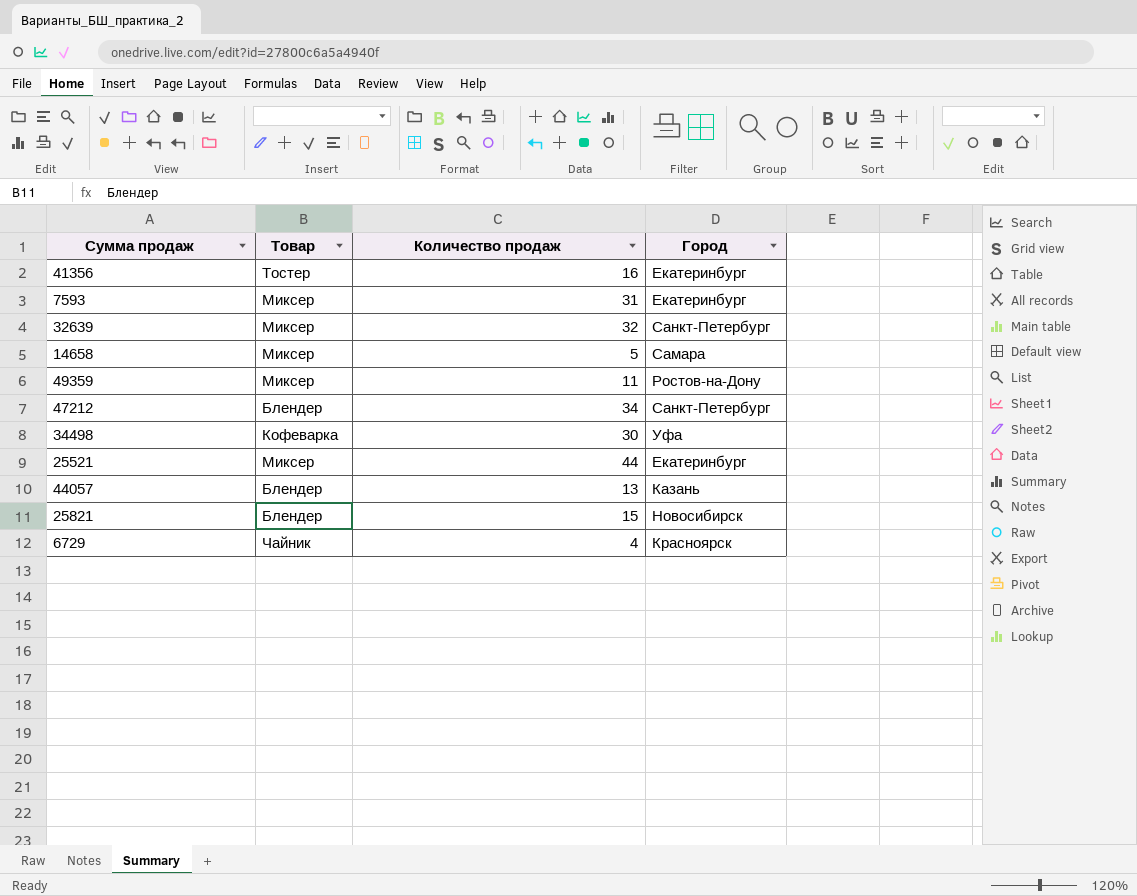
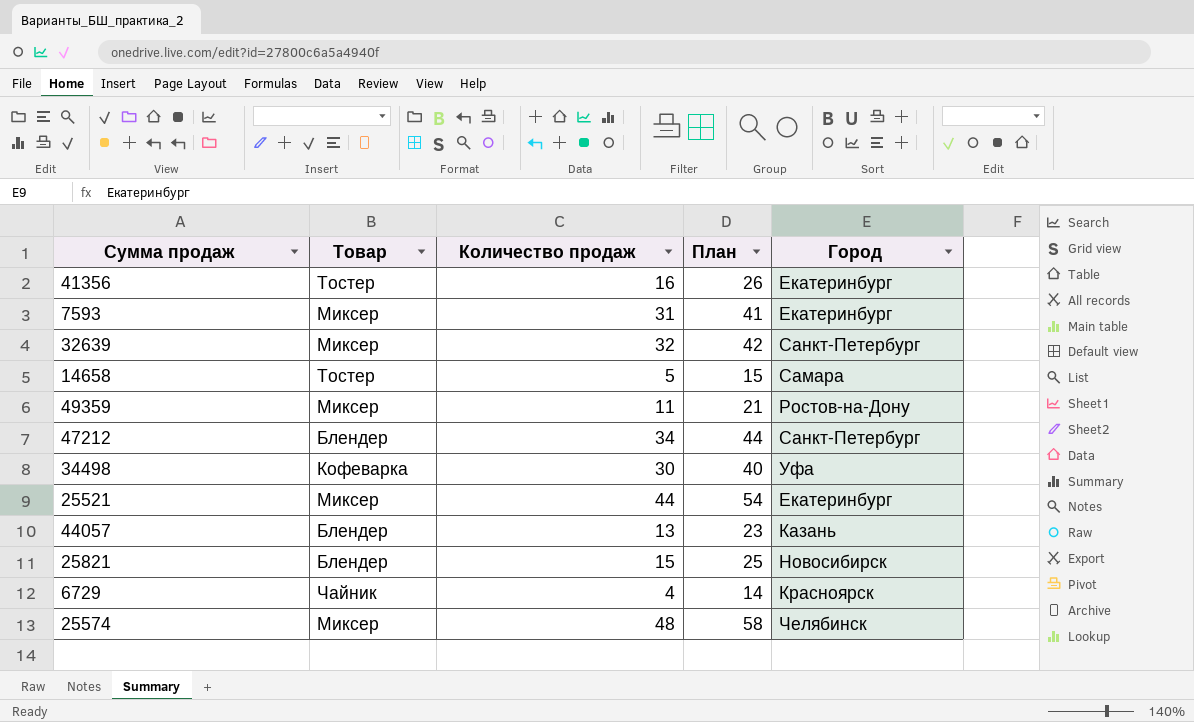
column План | formula: none -> [Количество продаж] + 10
14658 | Товар: Миксер -> Тостер
row 25574: none -> Миксер | 48 | 58 | Челябинск

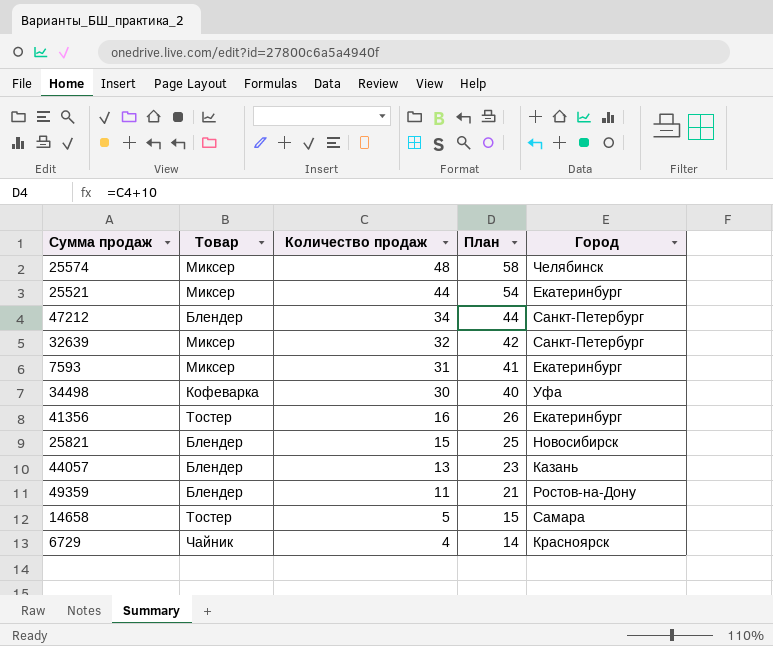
row order: none -> Количество продаж descending
49359 | Товар: Миксер -> Блендер

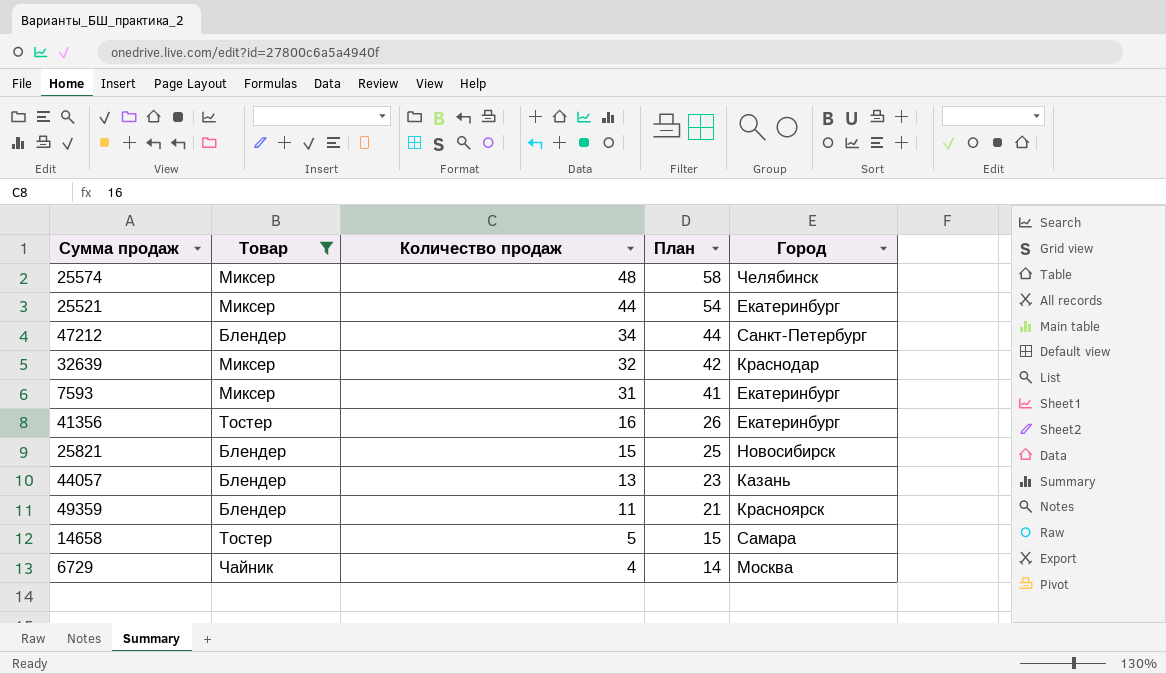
filter: none -> Товар != Кофеварка
32639 | Город: Санкт-Петербург -> Краснодар
49359 | Город: Ростов-на-Дону -> Красноярск
6729 | Город: Красноярск -> Москва

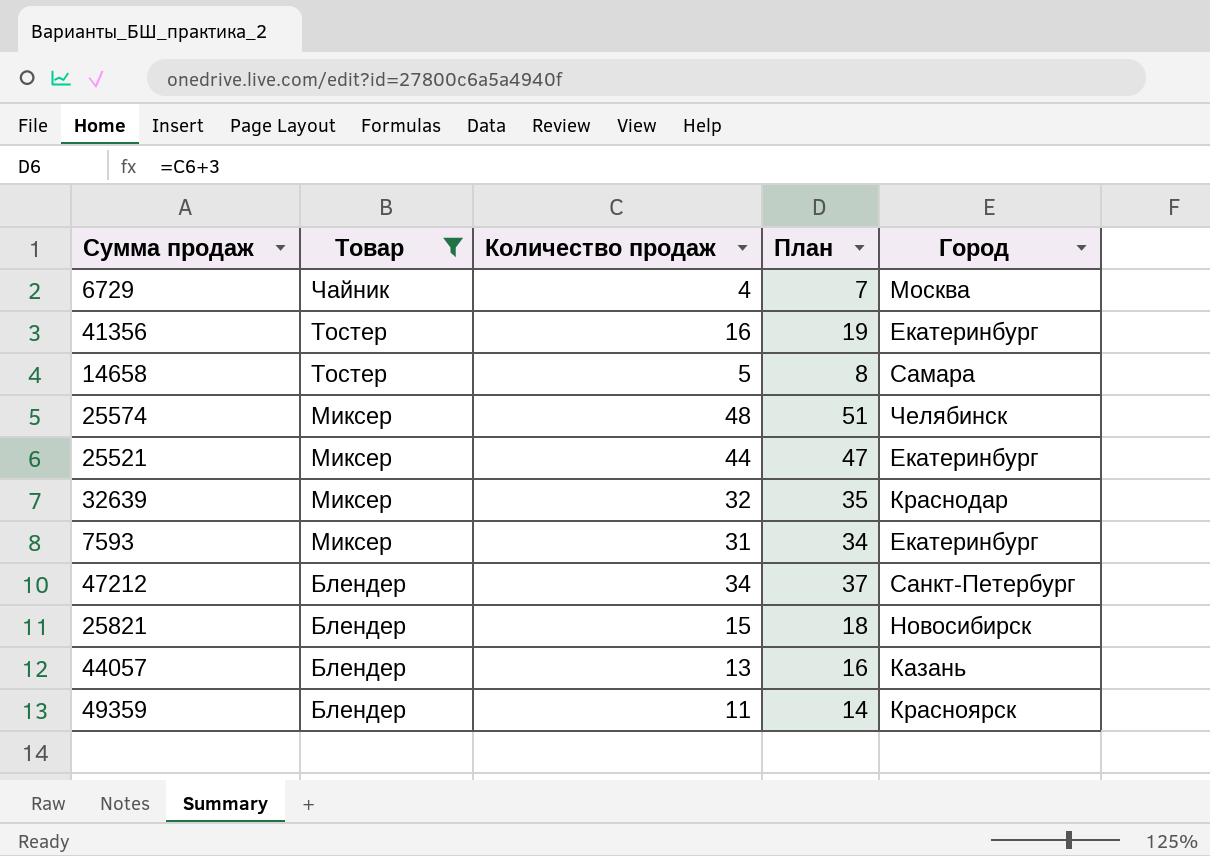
row order: Количество продаж descending -> Товар descending
column План | formula: [Количество продаж] + 10 -> [Количество продаж] + 3

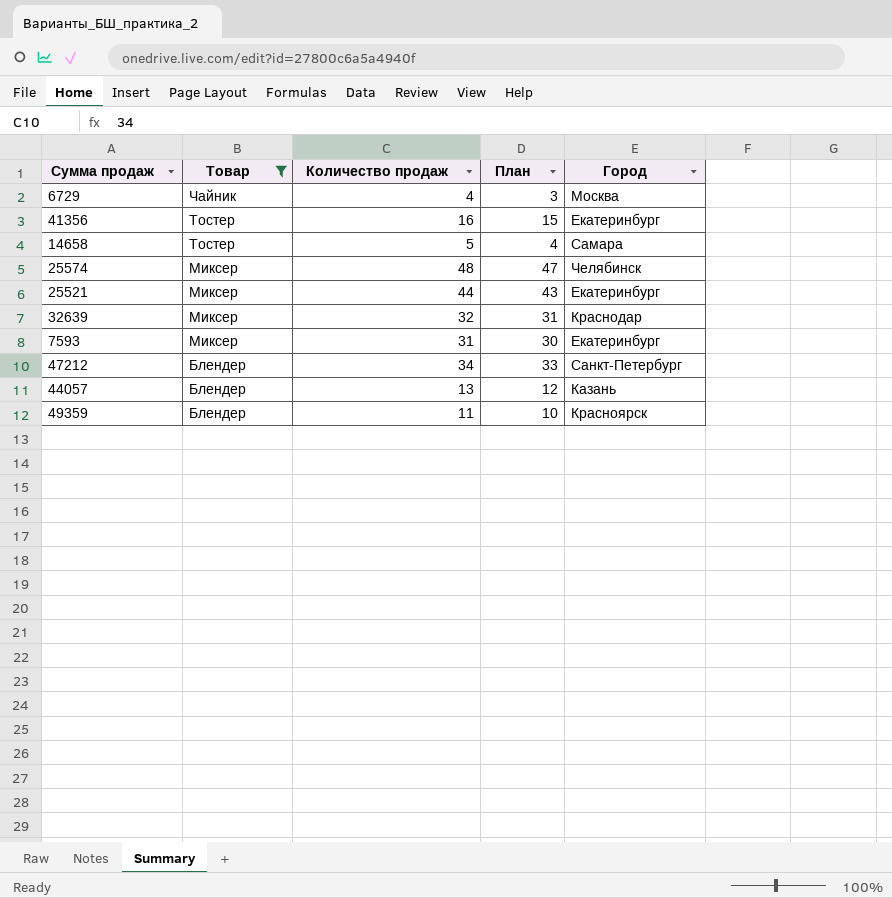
column План | formula: [Количество продаж] + 3 -> [Количество продаж] - 1
row 25821: Блендер | 15 | 18 | Новосибирск -> none

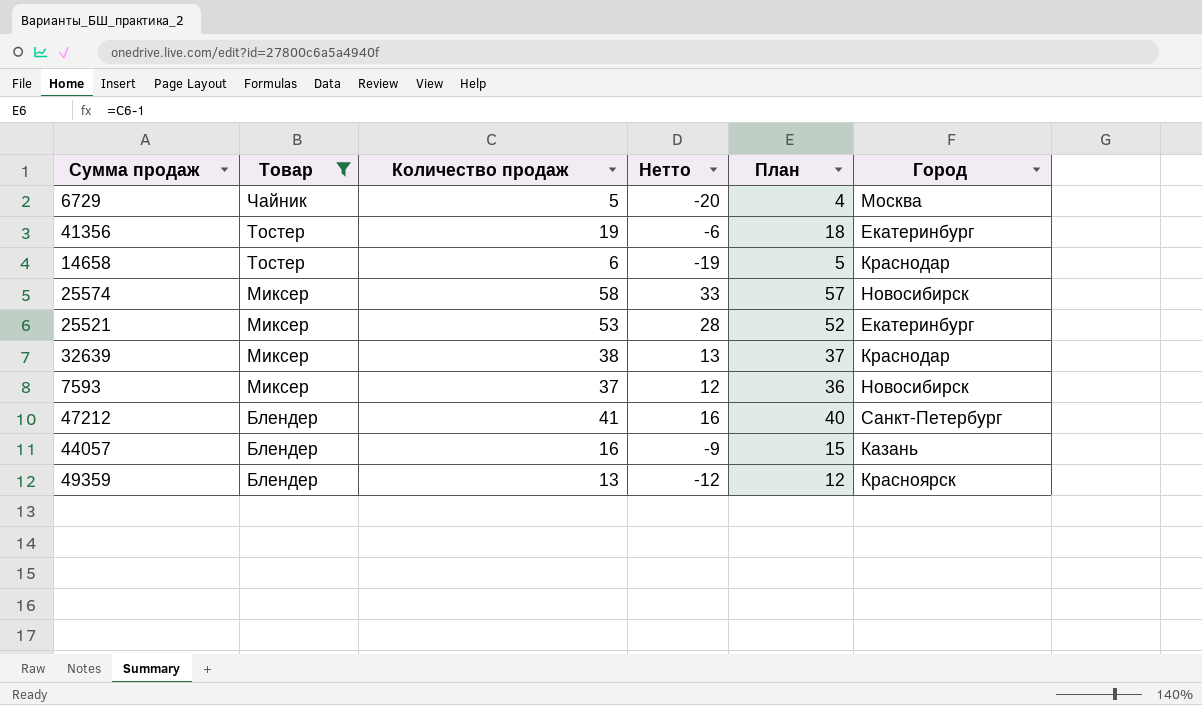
column Нетто | formula: none -> [Количество продаж] - 25
6729 | Количество продаж: 4 -> 5
6729 | План: 3 -> 4
41356 | Количество продаж: 16 -> 19
41356 | План: 15 -> 18
14658 | Количество продаж: 5 -> 6
14658 | План: 4 -> 5
14658 | Город: Самара -> Краснодар
25574 | Количество продаж: 48 -> 58
25574 | План: 47 -> 57
25574 | Город: Челябинск -> Новосибирск
25521 | Количество продаж: 44 -> 53
25521 | План: 43 -> 52
32639 | Количество продаж: 32 -> 38
32639 | План: 31 -> 37
7593 | Количество продаж: 31 -> 37
7593 | План: 30 -> 36
7593 | Город: Екатеринбург -> Новосибирск
47212 | Количество продаж: 34 -> 41
47212 | План: 33 -> 40
44057 | Количество продаж: 13 -> 16
44057 | План: 12 -> 15
49359 | Количество продаж: 11 -> 13
49359 | План: 10 -> 12

